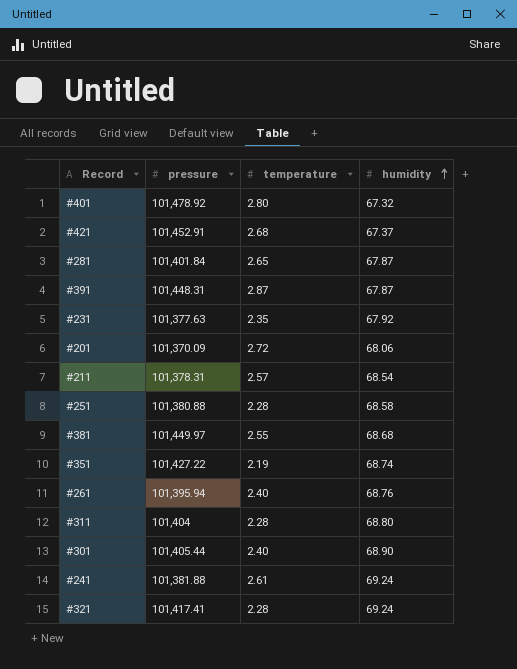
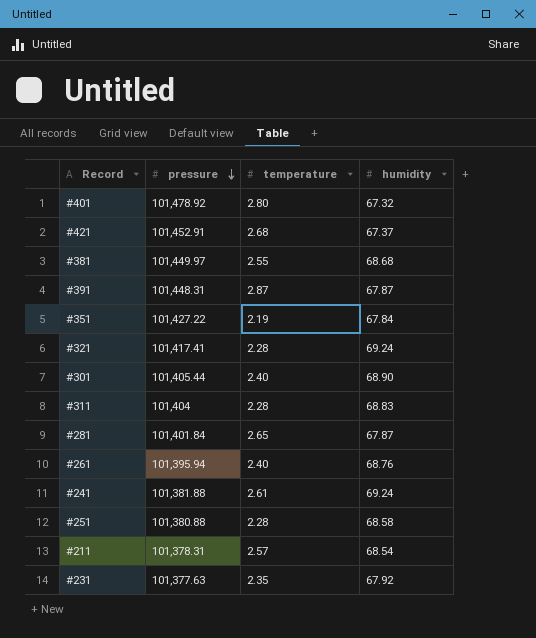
row order: humidity ascending -> pressure descending
row #201: 101,370.09 | 2.72 | 68.06 -> none
#351 | humidity: 68.74 -> 67.84
#311 | humidity: 68.80 -> 68.83

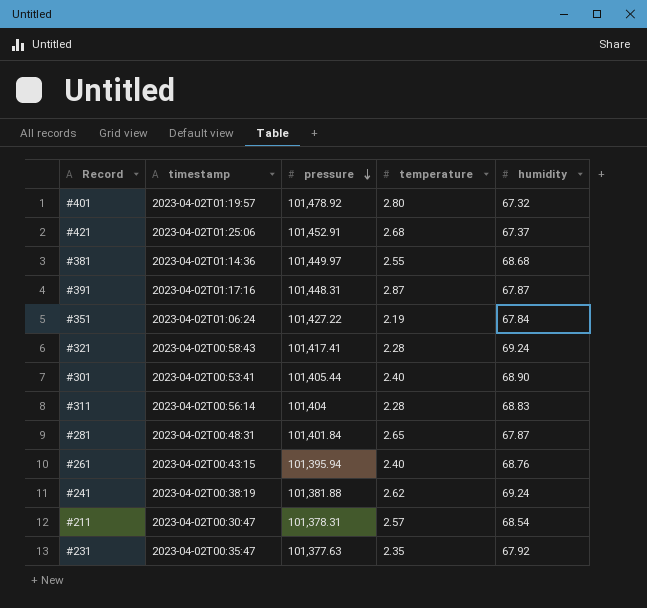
column timestamp | position: none -> 2
row #251: 101,380.88 | 2.28 | 68.58 -> none
#241 | temperature: 2.61 -> 2.62

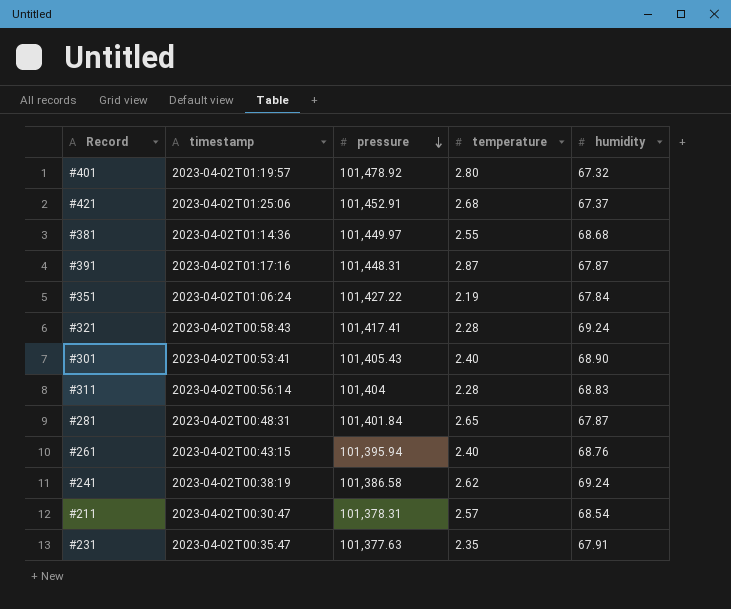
#301 | pressure: 101,405.44 -> 101,405.43
#241 | pressure: 101,381.88 -> 101,386.58
#231 | humidity: 67.92 -> 67.91

